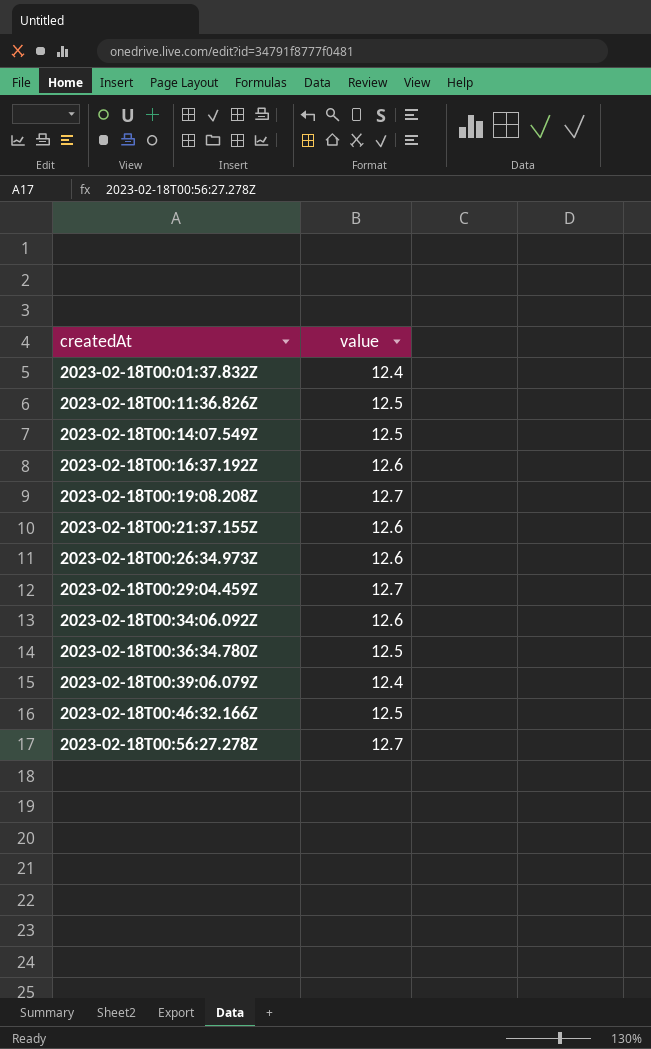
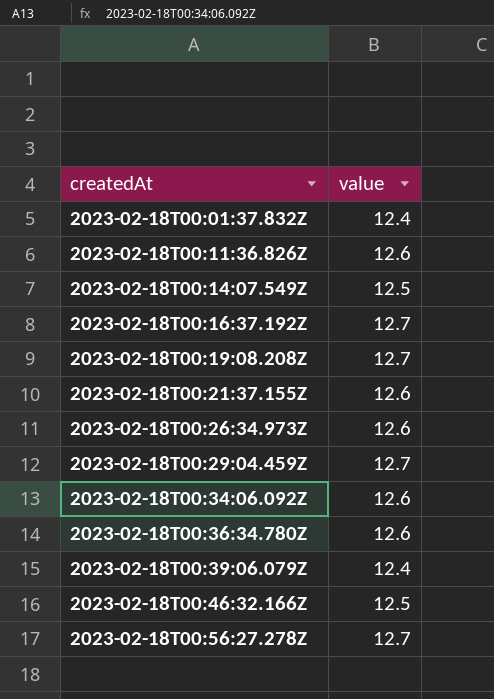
2023-02-18T00:11:36.826Z | value: 12.5 -> 12.6
2023-02-18T00:16:37.192Z | value: 12.6 -> 12.7
2023-02-18T00:36:34.780Z | value: 12.5 -> 12.6

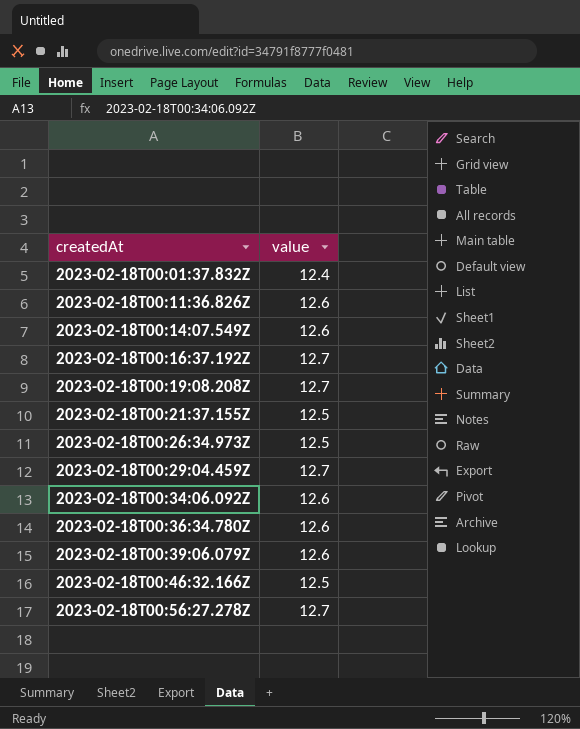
2023-02-18T00:14:07.549Z | value: 12.5 -> 12.6
2023-02-18T00:21:37.155Z | value: 12.6 -> 12.5
2023-02-18T00:26:34.973Z | value: 12.6 -> 12.5
2023-02-18T00:39:06.079Z | value: 12.4 -> 12.6

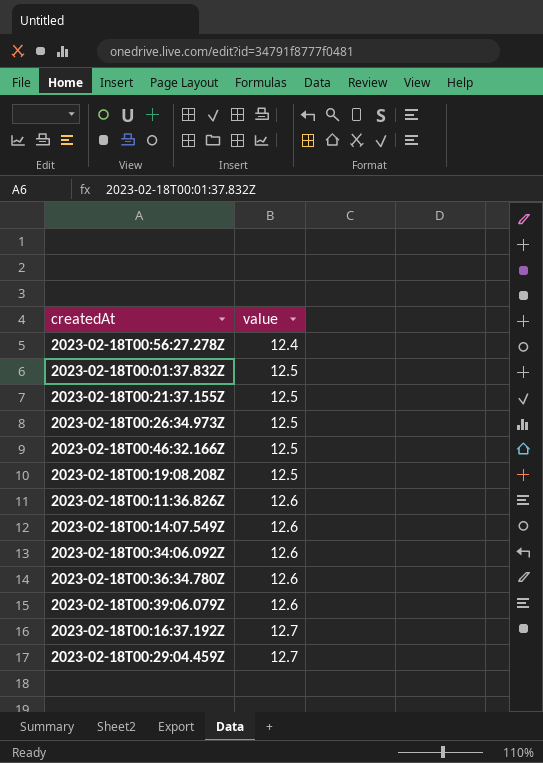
row order: createdAt ascending -> value ascending
2023-02-18T00:56:27.278Z | value: 12.7 -> 12.4
2023-02-18T00:01:37.832Z | value: 12.4 -> 12.5
2023-02-18T00:19:08.208Z | value: 12.7 -> 12.5

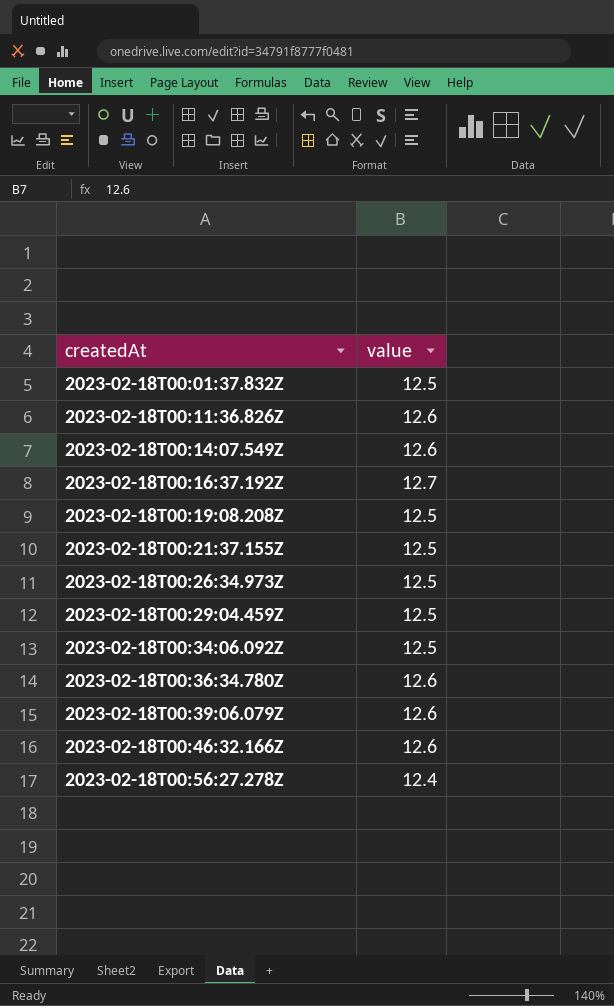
row order: value ascending -> createdAt ascending
2023-02-18T00:29:04.459Z | value: 12.7 -> 12.5
2023-02-18T00:34:06.092Z | value: 12.6 -> 12.5
2023-02-18T00:46:32.166Z | value: 12.5 -> 12.6

